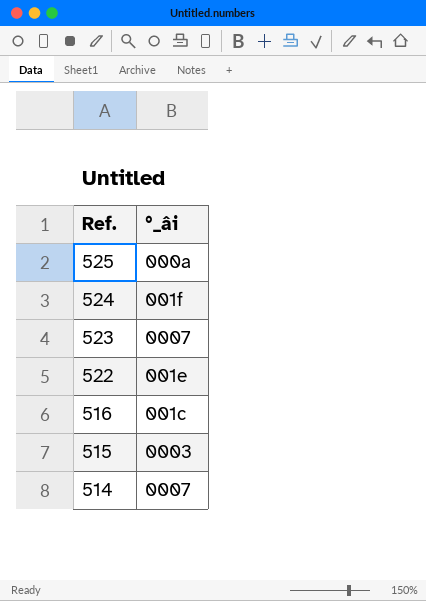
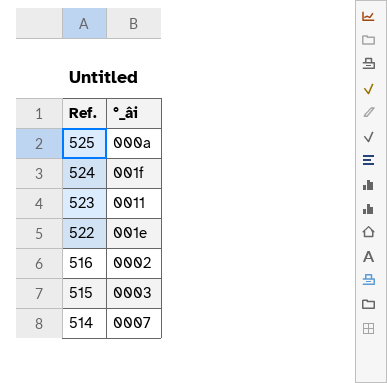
523 | °_âi: 0007 -> 0011
516 | °_âi: 001c -> 0002

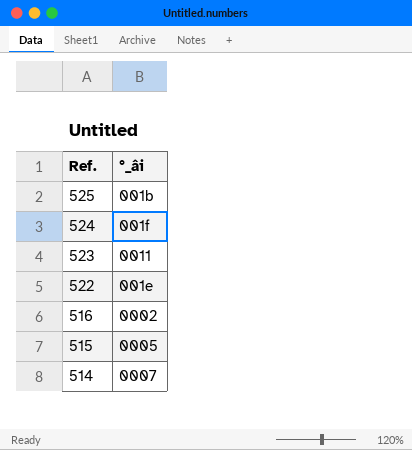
525 | °_âi: 000a -> 001b
515 | °_âi: 0003 -> 0005

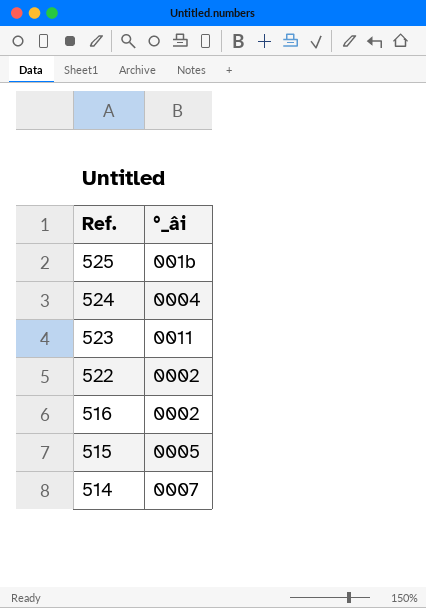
524 | °_âi: 001f -> 0004
522 | °_âi: 001e -> 0002

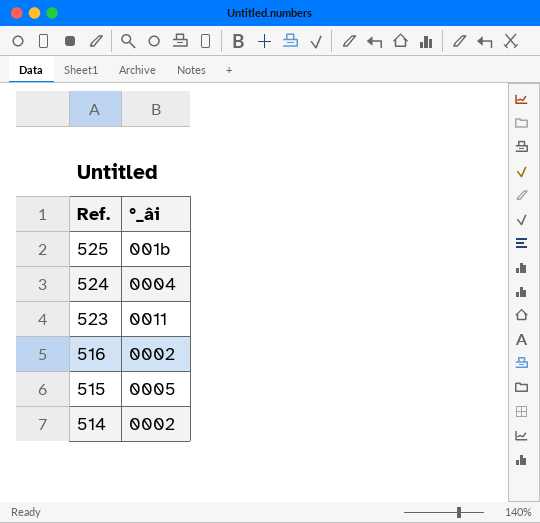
row 522: 0002 -> none
514 | °_âi: 0007 -> 0002

